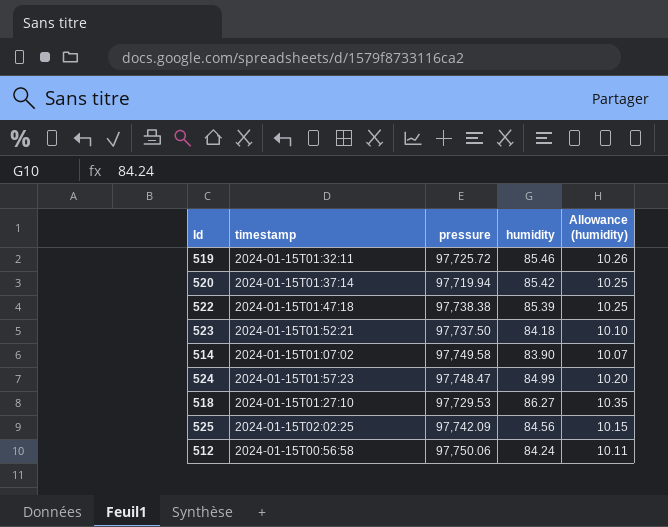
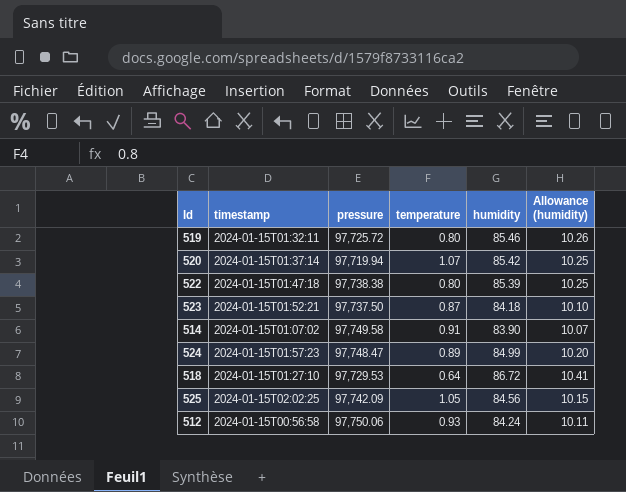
column temperature | position: none -> 4
518 | humidity: 86.27 -> 86.72
518 | Allowance (humidity): 10.35 -> 10.41

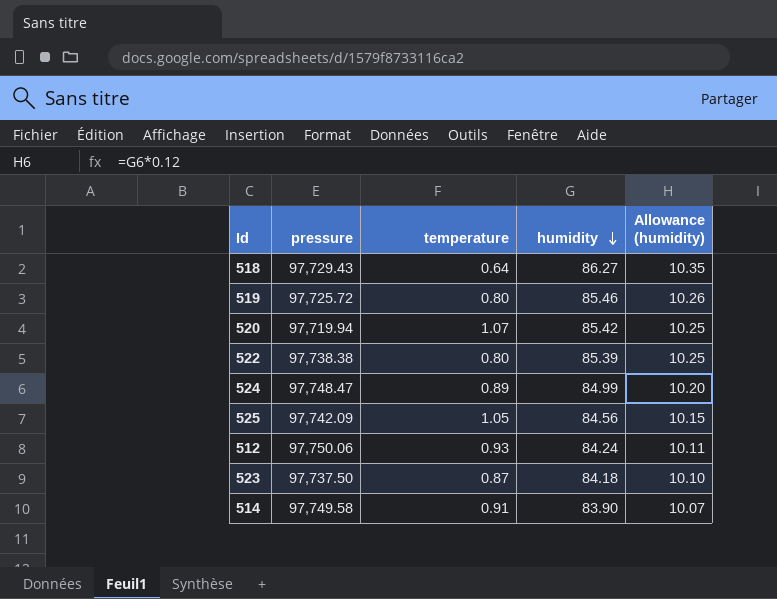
row order: none -> humidity descending
column timestamp | position: 2 -> none
518 | pressure: 97,729.53 -> 97,729.43
518 | humidity: 86.72 -> 86.27
518 | Allowance (humidity): 10.41 -> 10.35

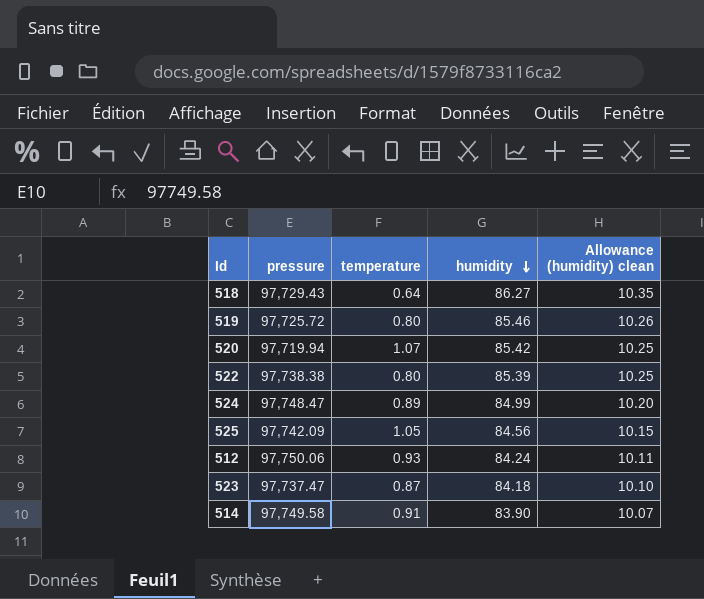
column name: Allowance (humidity) -> Allowance (humidity) clean
523 | pressure: 97,737.50 -> 97,737.47

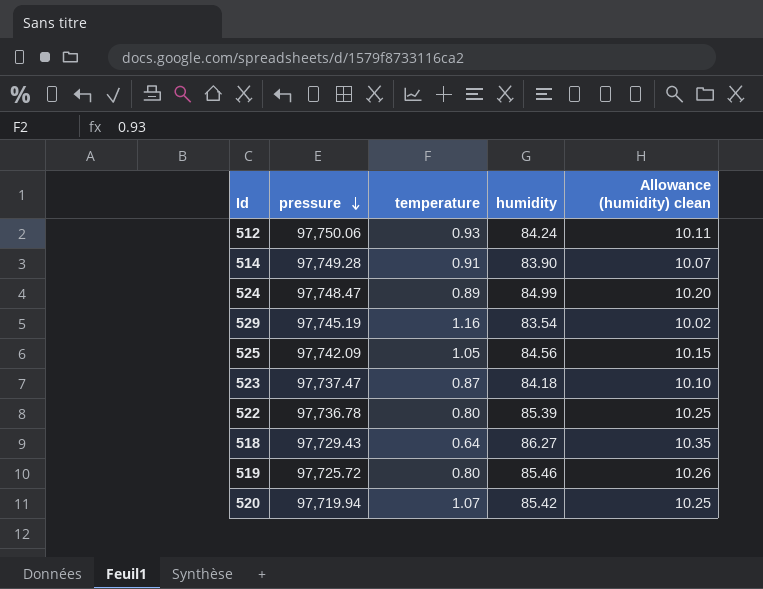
row order: humidity descending -> pressure descending
514 | pressure: 97,749.58 -> 97,749.28
row 529: none -> 97,745.19 | 1.16 | 83.54 | 10.02
522 | pressure: 97,738.38 -> 97,736.78

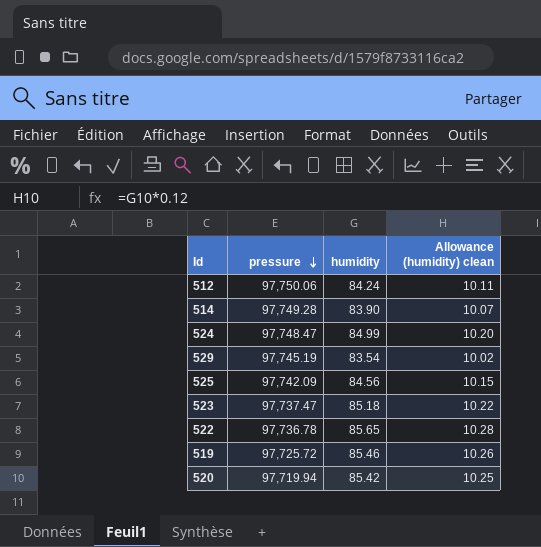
column temperature | position: 3 -> none
row 518: 97,729.43 | 0.64 | 86.27 | 10.35 -> none
523 | humidity: 84.18 -> 85.18
523 | Allowance (humidity) clean: 10.10 -> 10.22
522 | humidity: 85.39 -> 85.65
522 | Allowance (humidity) clean: 10.25 -> 10.28

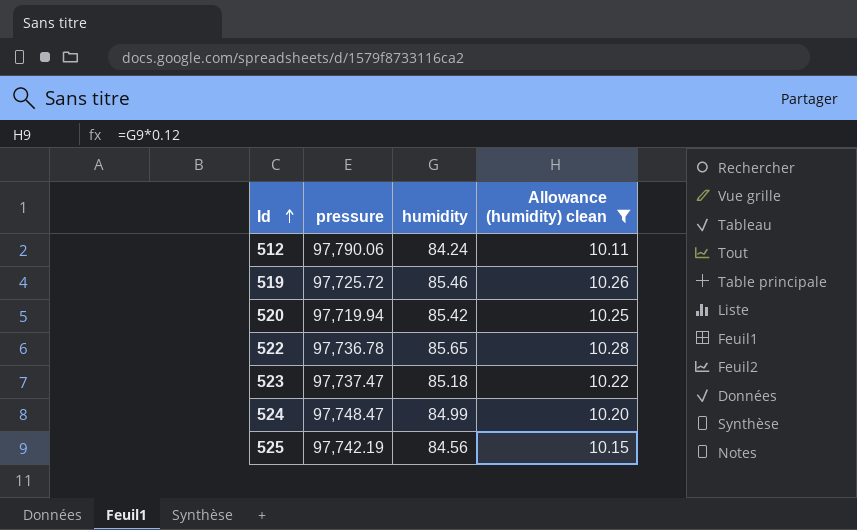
filter: none -> Allowance (humidity) clean >= 10.11
row order: pressure descending -> Id ascending
512 | pressure: 97,750.06 -> 97,790.06
525 | pressure: 97,742.09 -> 97,742.19

